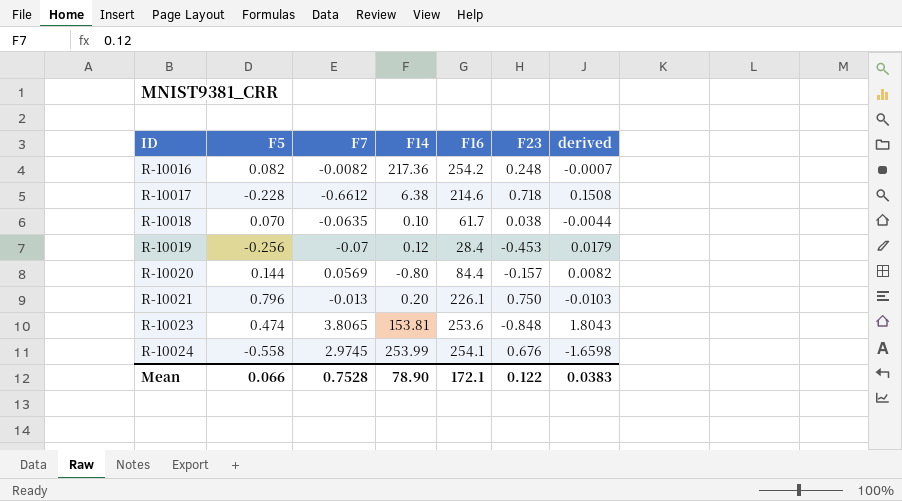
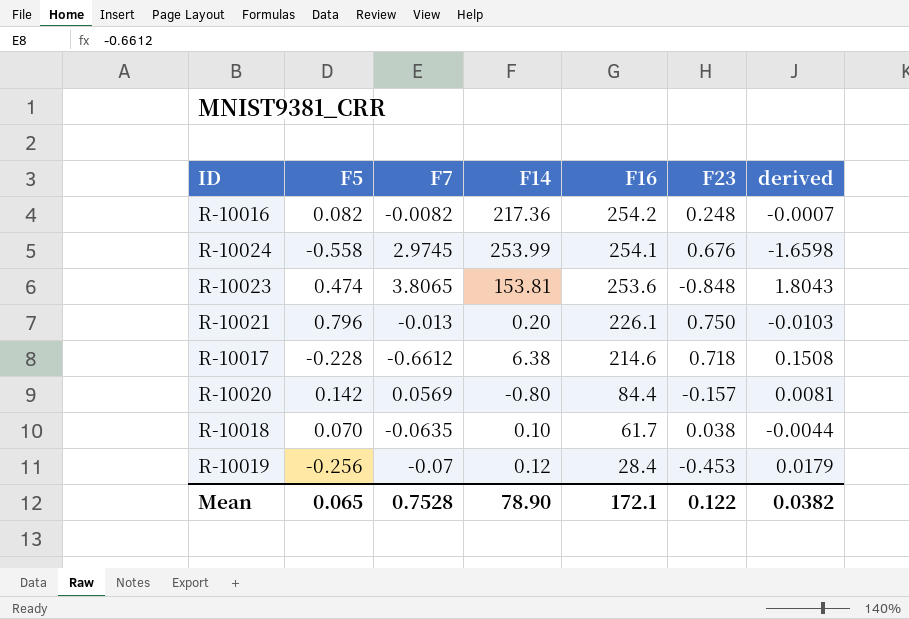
row order: ID ascending -> F16 descending
R-10020 | F5: 0.144 -> 0.142
R-10020 | derived: 0.0082 -> 0.0081
Mean | F5: 0.066 -> 0.065
Mean | derived: 0.0383 -> 0.0382

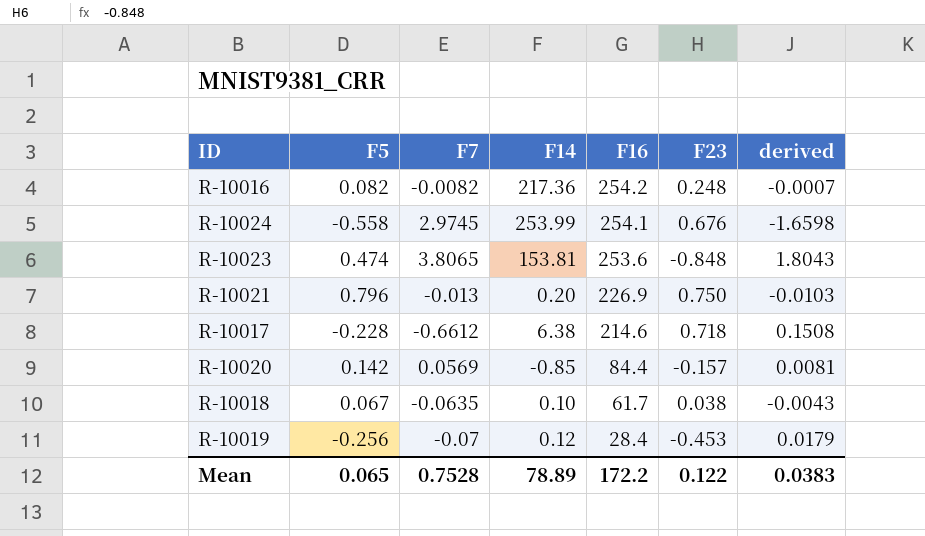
R-10021 | F16: 226.1 -> 226.9
R-10020 | F14: -0.80 -> -0.85
R-10018 | F5: 0.070 -> 0.067
R-10018 | derived: -0.0044 -> -0.0043
Mean | F14: 78.90 -> 78.89
Mean | F16: 172.1 -> 172.2
Mean | derived: 0.0382 -> 0.0383

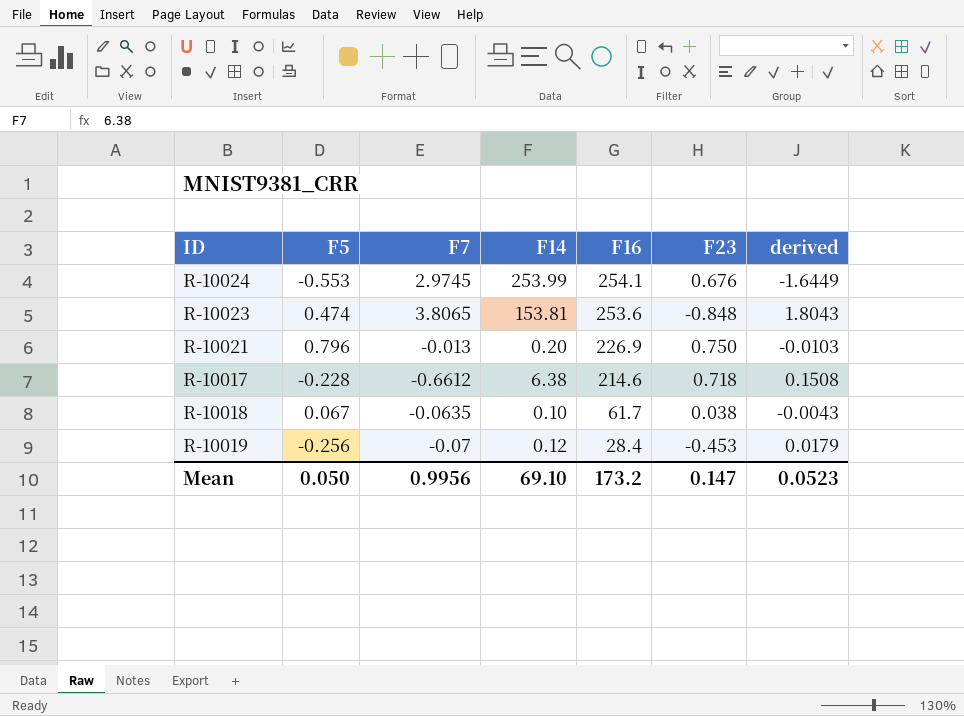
row R-10016: 0.082 | -0.0082 | 217.36 | 254.2 | 0.248 | -0.0007 -> none
row R-10020: 0.142 | 0.0569 | -0.85 | 84.4 | -0.157 | 0.0081 -> none
R-10024 | F5: -0.558 -> -0.553
R-10024 | derived: -1.6598 -> -1.6449
Mean | F5: 0.065 -> 0.050
Mean | F7: 0.7528 -> 0.9956
Mean | F14: 78.89 -> 69.10
Mean | F16: 172.2 -> 173.2
Mean | F23: 0.122 -> 0.147
Mean | derived: 0.0383 -> 0.0523

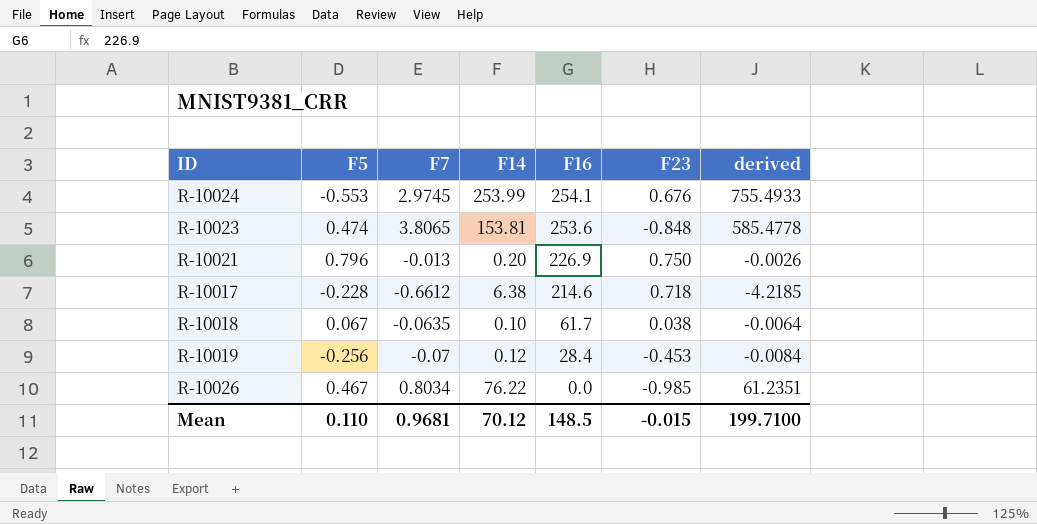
column derived | formula: [F5] * [F7] -> [F7] * [F14]
row R-10026: none -> 0.467 | 0.8034 | 76.22 | 0.0 | -0.985 | 61.2351
Mean | F5: 0.050 -> 0.110
Mean | F7: 0.9956 -> 0.9681
Mean | F14: 69.10 -> 70.12
Mean | F16: 173.2 -> 148.5
Mean | F23: 0.147 -> -0.015
Mean | derived: 0.0523 -> 199.7100

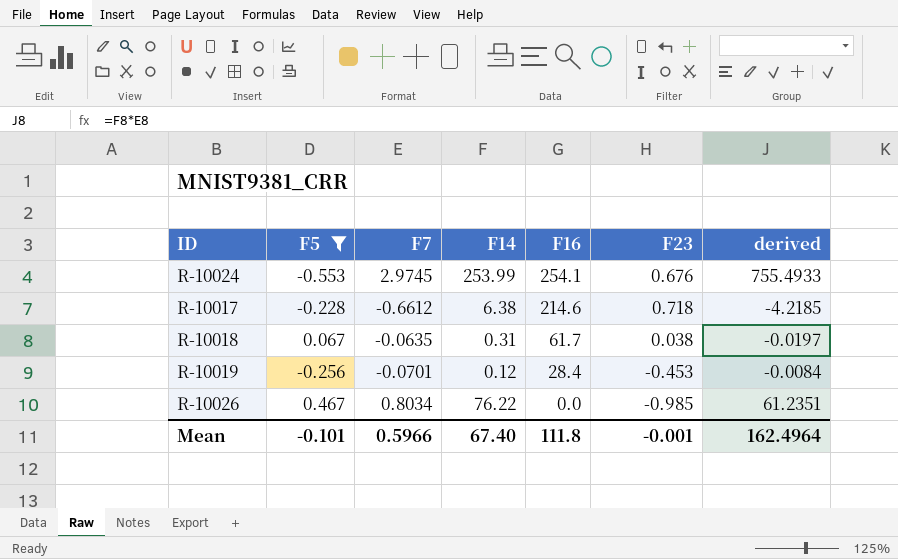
filter: none -> F5 <= 0.467
R-10018 | F14: 0.10 -> 0.31
R-10018 | derived: -0.0064 -> -0.0197
R-10019 | F7: -0.07 -> -0.0701
Mean | F5: 0.110 -> -0.101
Mean | F7: 0.9681 -> 0.5966
Mean | F14: 70.12 -> 67.40
Mean | F16: 148.5 -> 111.8
Mean | F23: -0.015 -> -0.001
Mean | derived: 199.7100 -> 162.4964

